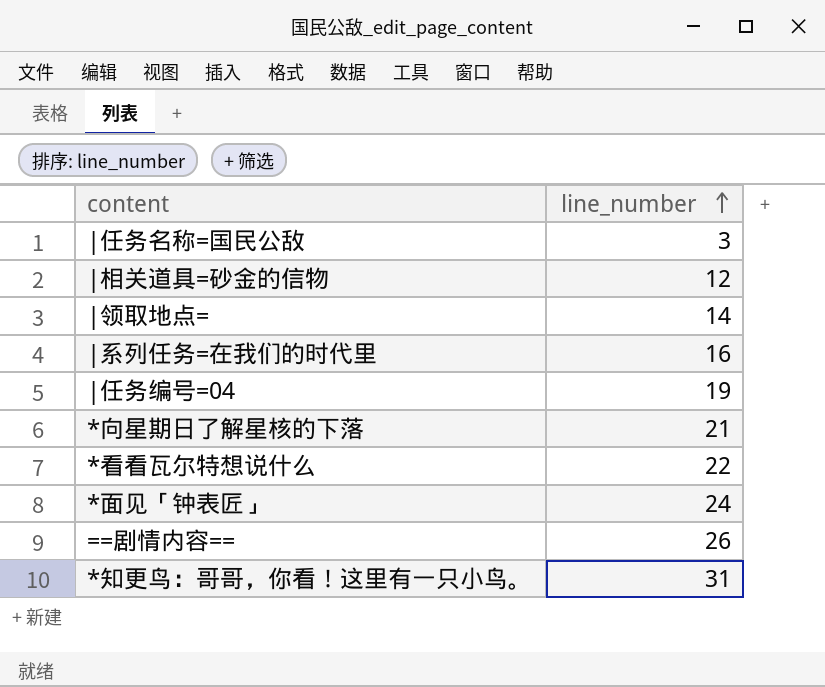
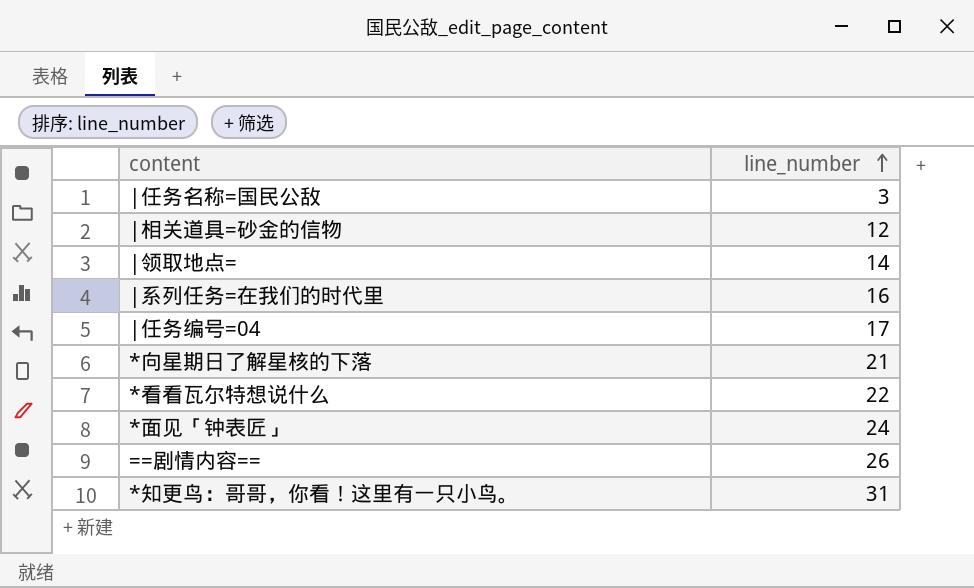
|任务编号=04 | line_number: 19 -> 17

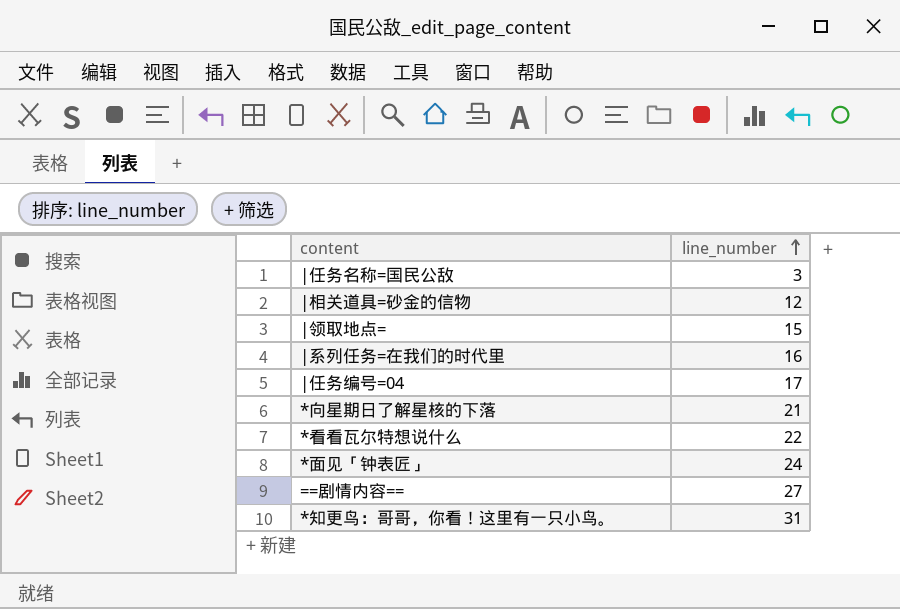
|领取地点= | line_number: 14 -> 15
==剧情内容== | line_number: 26 -> 27

